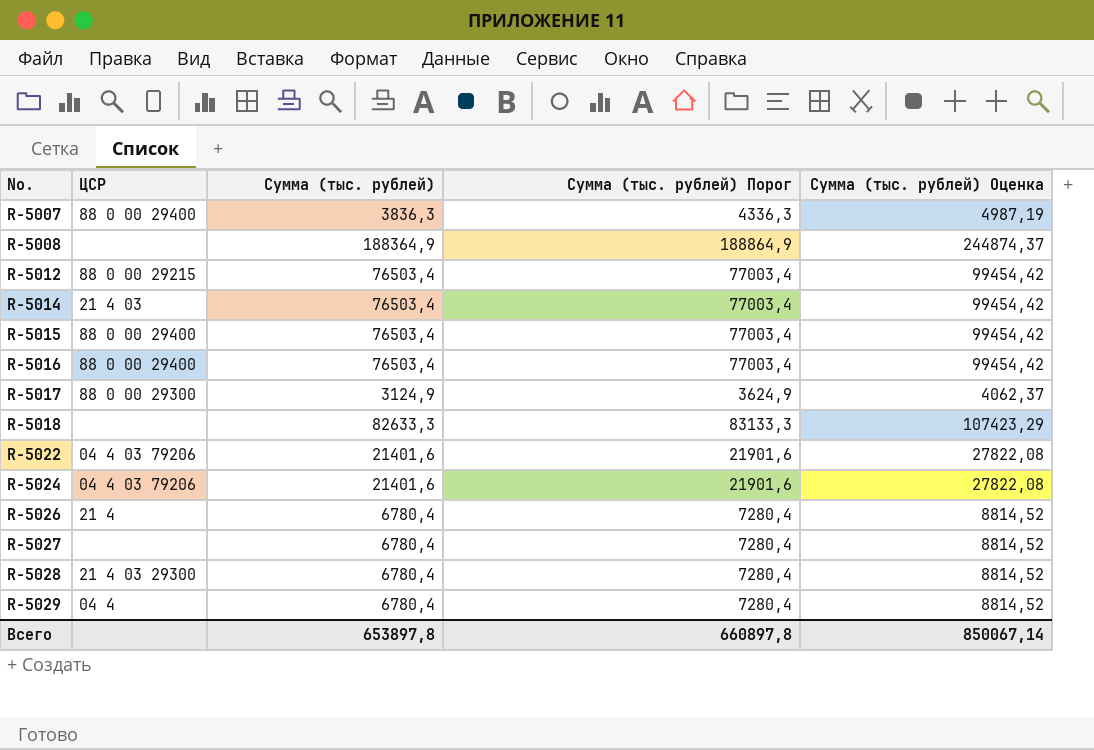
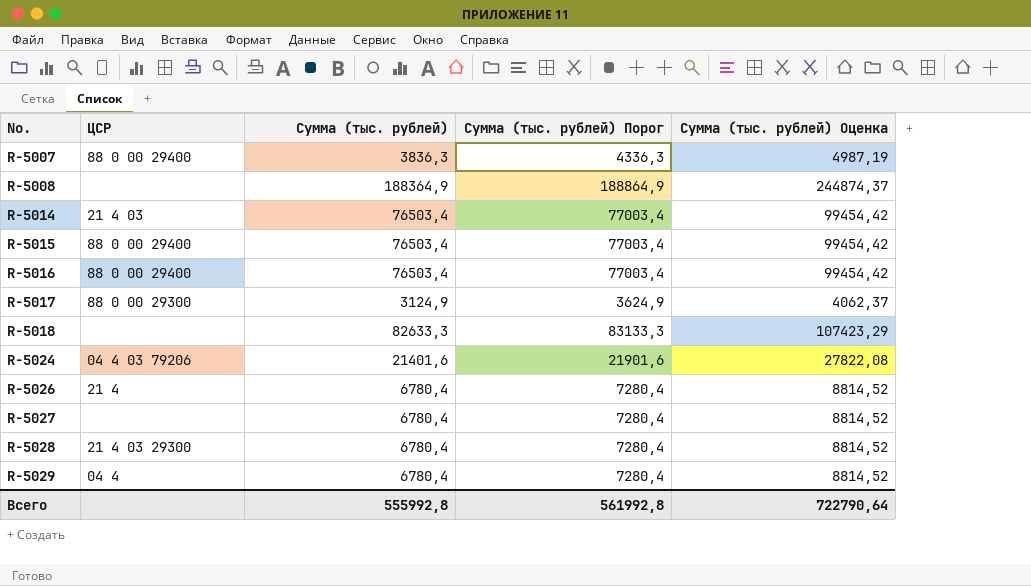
row R-5012: 88 0 00 29215 | 76503,4 | 77003,4 | 99454,42 -> none
row R-5022: 04 4 03 79206 | 21401,6 | 21901,6 | 27822,08 -> none
Всего | Сумма (тыс. рублей): 653897,8 -> 555992,8
Всего | Сумма (тыс. рублей) Порог: 660897,8 -> 561992,8
Всего | Сумма (тыс. рублей) Оценка: 850067,14 -> 722790,64

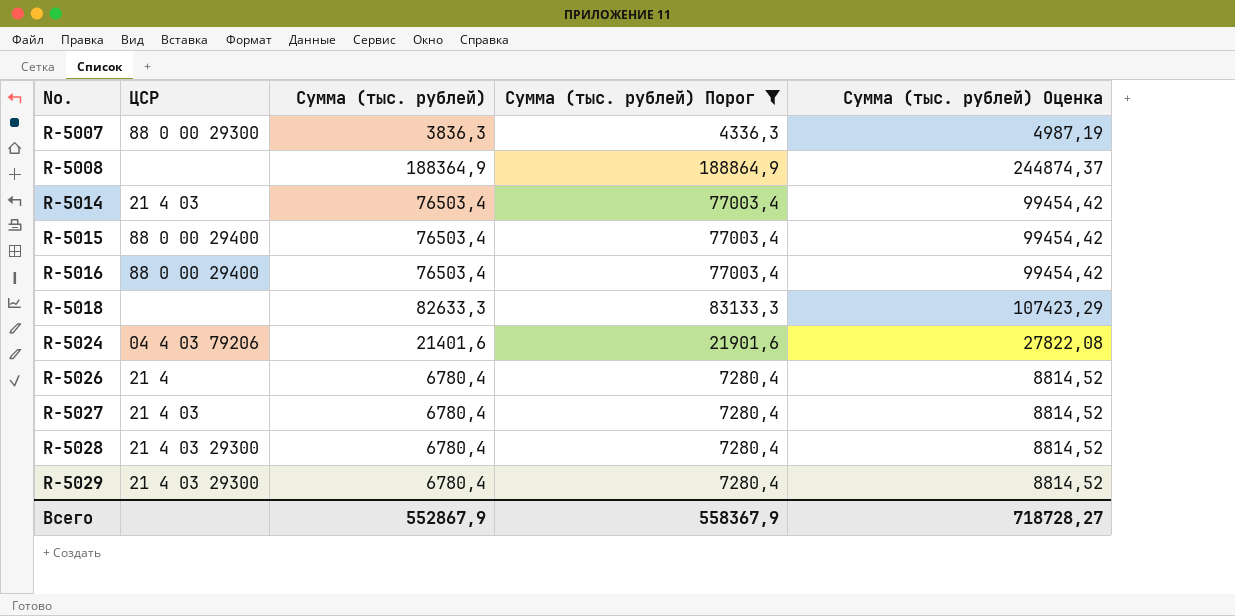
filter: none -> Сумма (тыс. рублей) Порог != 3624,9
R-5007 | ЦСР: 88 0 00 29400 -> 88 0 00 29300
R-5027 | ЦСР: none -> 21 4 03
R-5029 | ЦСР: 04 4 -> 21 4 03 29300
Всего | Сумма (тыс. рублей): 555992,8 -> 552867,9
Всего | Сумма (тыс. рублей) Порог: 561992,8 -> 558367,9
Всего | Сумма (тыс. рублей) Оценка: 722790,64 -> 718728,27

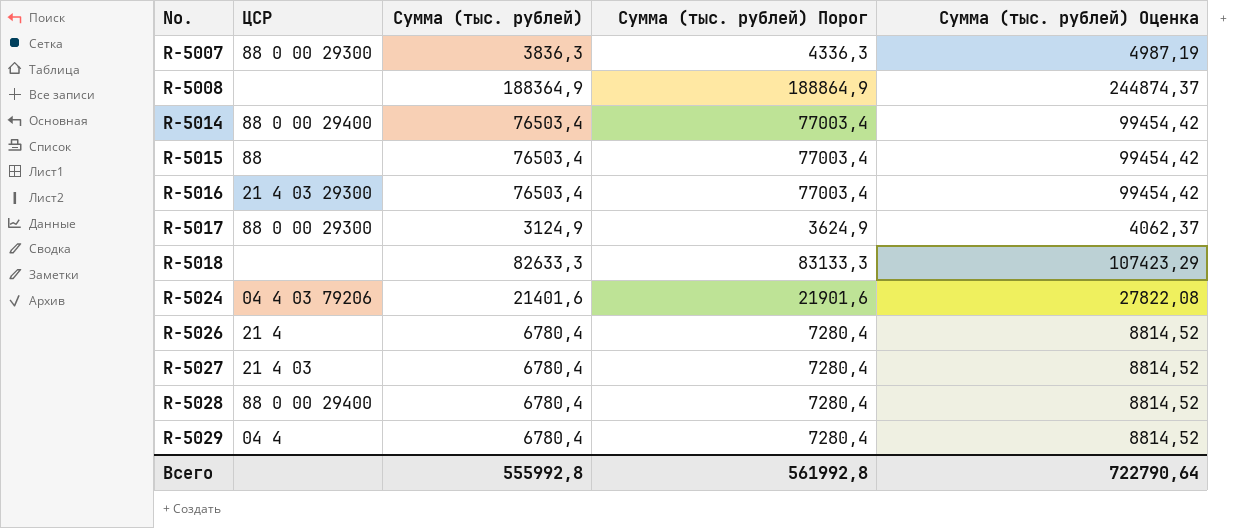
filter: Сумма (тыс. рублей) Порог != 3624,9 -> none
R-5014 | ЦСР: 21 4 03 -> 88 0 00 29400
R-5015 | ЦСР: 88 0 00 29400 -> 88
R-5016 | ЦСР: 88 0 00 29400 -> 21 4 03 29300
R-5028 | ЦСР: 21 4 03 29300 -> 88 0 00 29400
R-5029 | ЦСР: 21 4 03 29300 -> 04 4
Всего | Сумма (тыс. рублей): 552867,9 -> 555992,8
Всего | Сумма (тыс. рублей) Порог: 558367,9 -> 561992,8
Всего | Сумма (тыс. рублей) Оценка: 718728,27 -> 722790,64

